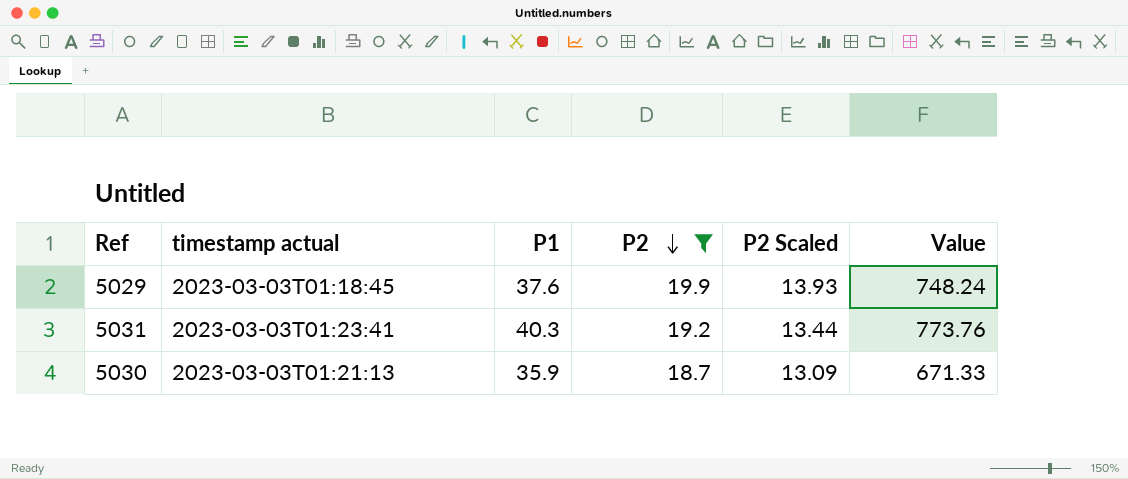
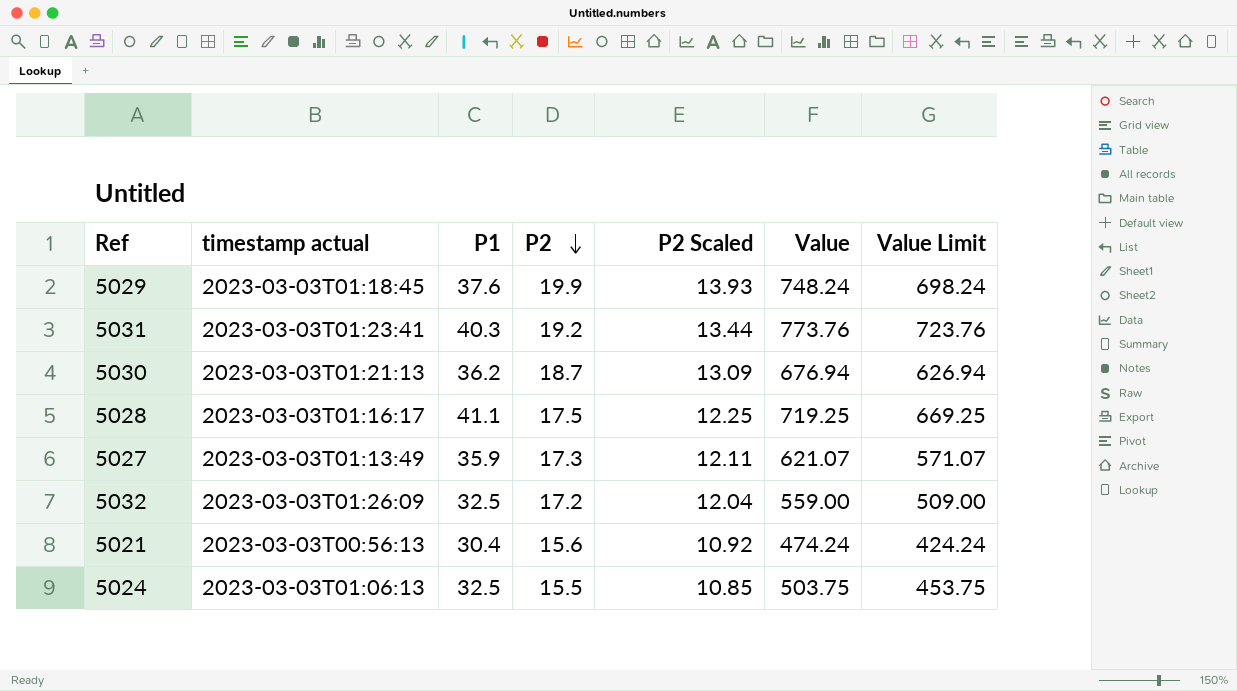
filter: P2 >= 18.7 -> none
column Value Limit | formula: none -> [Value] - 50
5030 | P1: 35.9 -> 36.2
5030 | Value: 671.33 -> 676.94

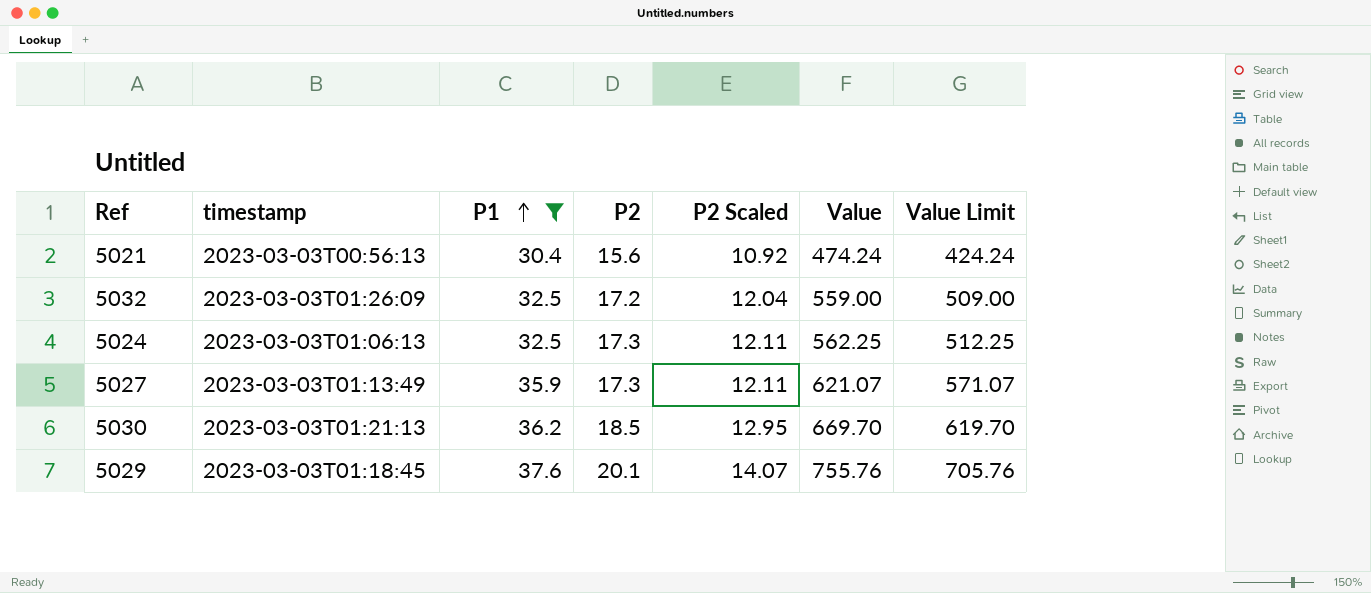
filter: none -> P1 <= 37.6
row order: P2 descending -> P1 ascending
column name: timestamp actual -> timestamp
5024 | P2: 15.5 -> 17.3
5024 | P2 Scaled: 10.85 -> 12.11
5024 | Value: 503.75 -> 562.25
5024 | Value Limit: 453.75 -> 512.25
5030 | P2: 18.7 -> 18.5
5030 | P2 Scaled: 13.09 -> 12.95
5030 | Value: 676.94 -> 669.70
5030 | Value Limit: 626.94 -> 619.70
5029 | P2: 19.9 -> 20.1
5029 | P2 Scaled: 13.93 -> 14.07
5029 | Value: 748.24 -> 755.76
5029 | Value Limit: 698.24 -> 705.76

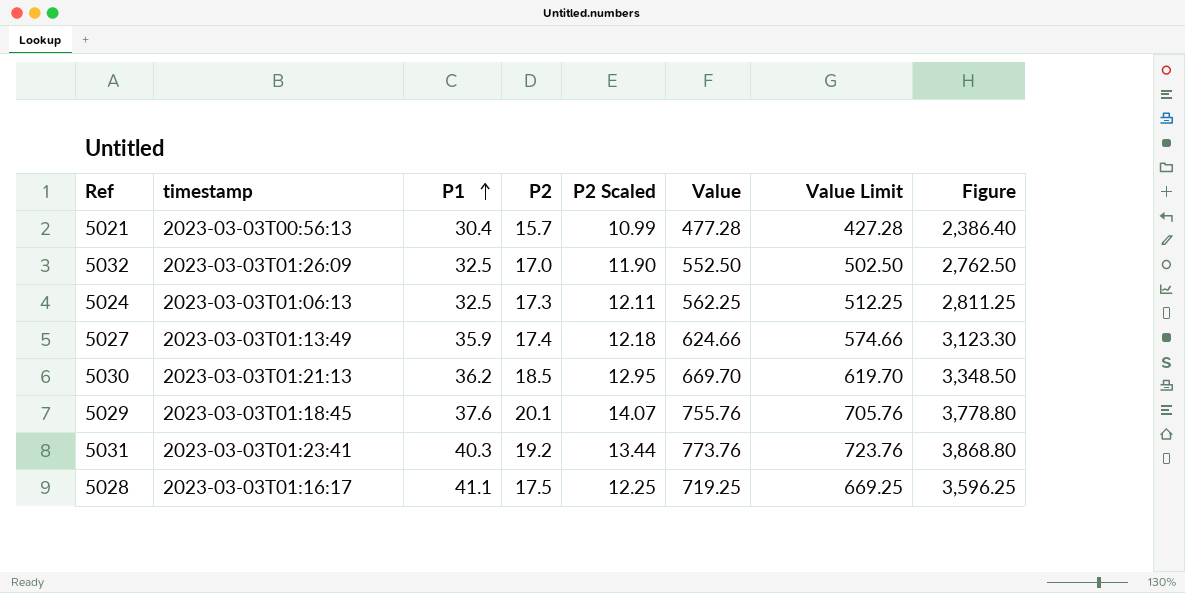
filter: P1 <= 37.6 -> none
column Figure | formula: none -> [Value] * 5
5021 | P2: 15.6 -> 15.7
5021 | P2 Scaled: 10.92 -> 10.99
5021 | Value: 474.24 -> 477.28
5021 | Value Limit: 424.24 -> 427.28
5032 | P2: 17.2 -> 17.0
5032 | P2 Scaled: 12.04 -> 11.90
5032 | Value: 559.00 -> 552.50
5032 | Value Limit: 509.00 -> 502.50
5027 | P2: 17.3 -> 17.4
5027 | P2 Scaled: 12.11 -> 12.18
5027 | Value: 621.07 -> 624.66
5027 | Value Limit: 571.07 -> 574.66

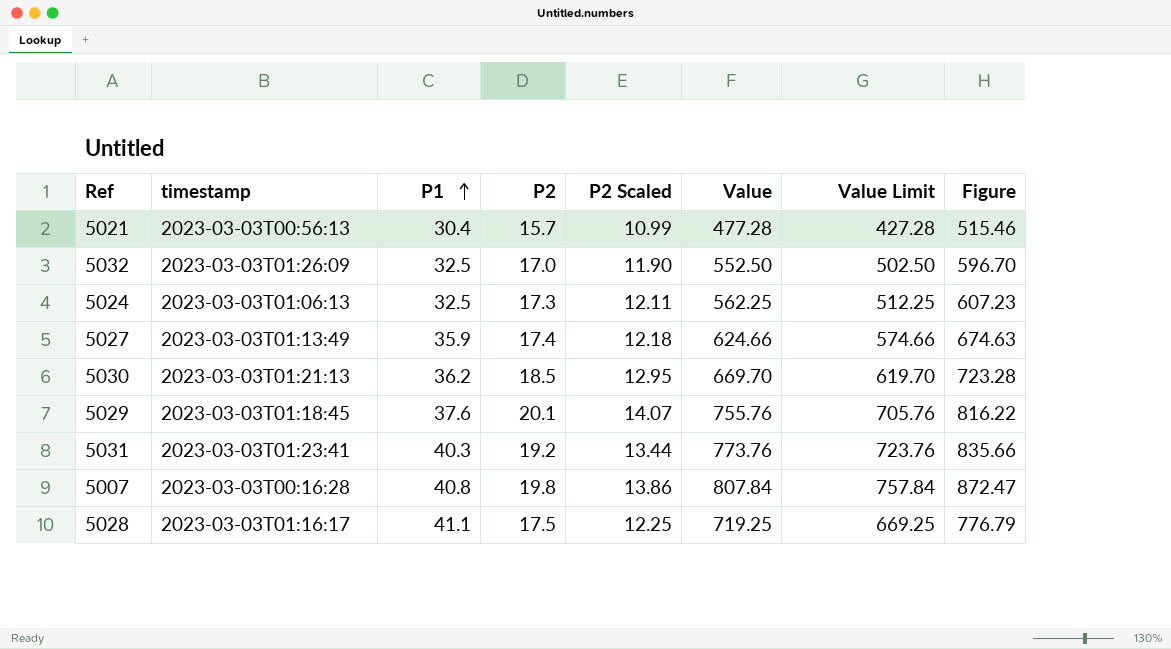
column Figure | formula: [Value] * 5 -> [Value] * 1.08
row 5007: none -> 2023-03-03T00:16:28 | 40.8 | 19.8 | 13.86 | 807.84 | 757.84 | 872.47

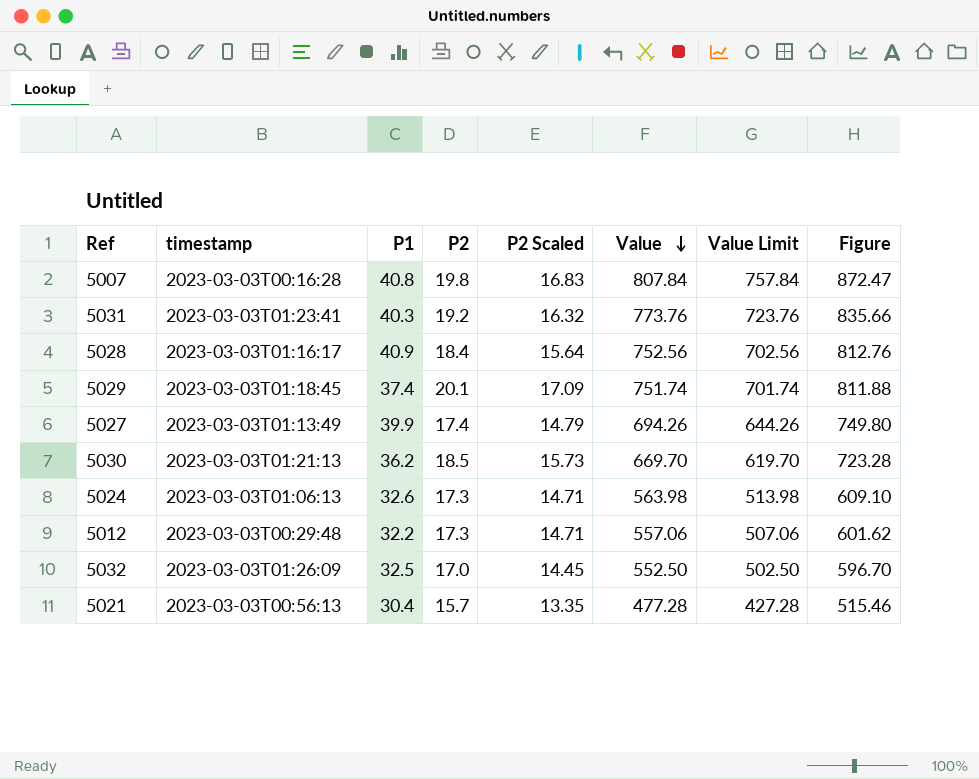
row order: P1 ascending -> Value descending
column P2 Scaled | formula: [P2] * 0.7 -> [P2] * 0.85
5028 | P1: 41.1 -> 40.9
5028 | P2: 17.5 -> 18.4
5028 | Value: 719.25 -> 752.56
5028 | Value Limit: 669.25 -> 702.56
5028 | Figure: 776.79 -> 812.76
5029 | P1: 37.6 -> 37.4
5029 | Value: 755.76 -> 751.74
5029 | Value Limit: 705.76 -> 701.74
5029 | Figure: 816.22 -> 811.88
5027 | P1: 35.9 -> 39.9
5027 | Value: 624.66 -> 694.26
5027 | Value Limit: 574.66 -> 644.26
5027 | Figure: 674.63 -> 749.80
5024 | P1: 32.5 -> 32.6
5024 | Value: 562.25 -> 563.98
5024 | Value Limit: 512.25 -> 513.98
5024 | Figure: 607.23 -> 609.10
row 5012: none -> 2023-03-03T00:29:48 | 32.2 | 17.3 | 14.71 | 557.06 | 507.06 | 601.62

